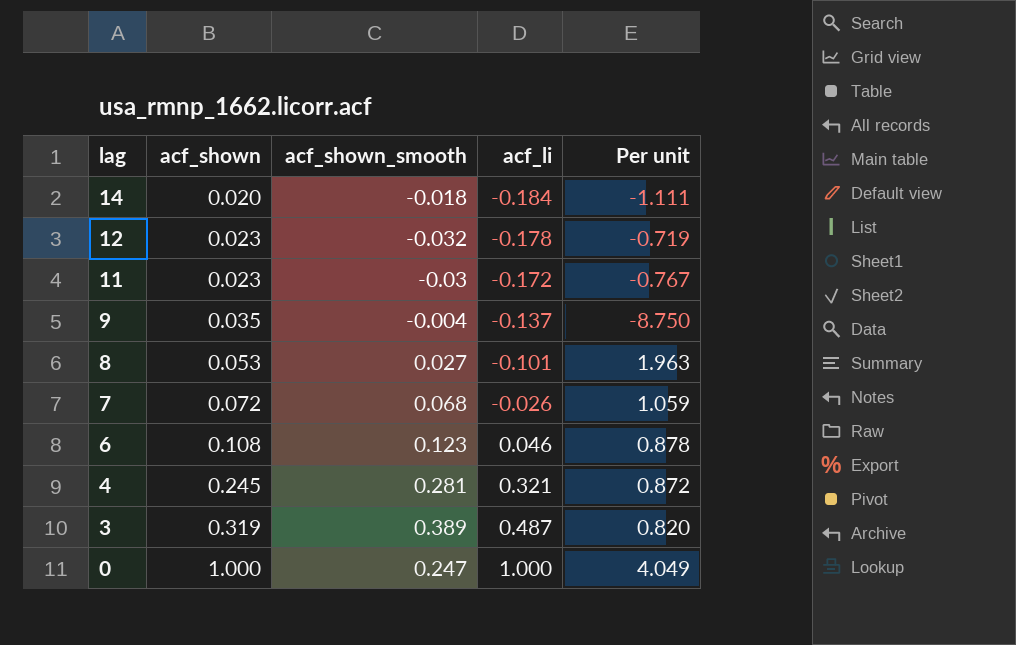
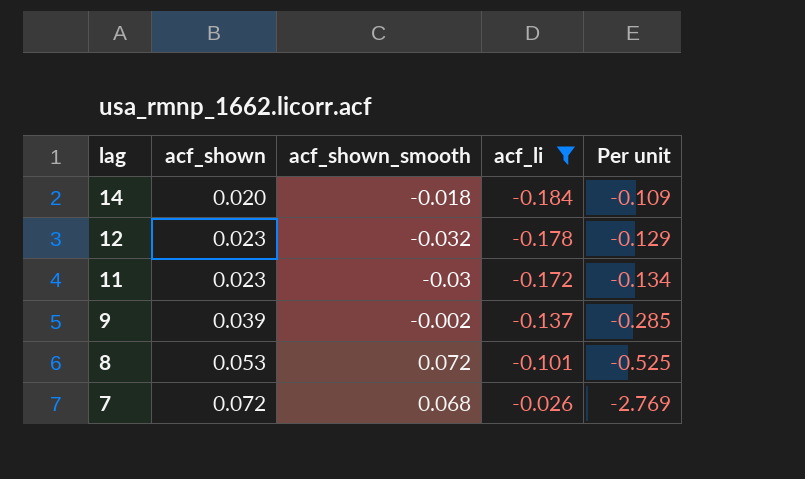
filter: none -> acf_li <= -0.026
column Per unit | formula: [acf_shown] / [acf_shown_smooth] -> [acf_shown] / [acf_li]
9 | acf_shown: 0.035 -> 0.039
9 | acf_shown_smooth: -0.004 -> -0.002
8 | acf_shown_smooth: 0.027 -> 0.072

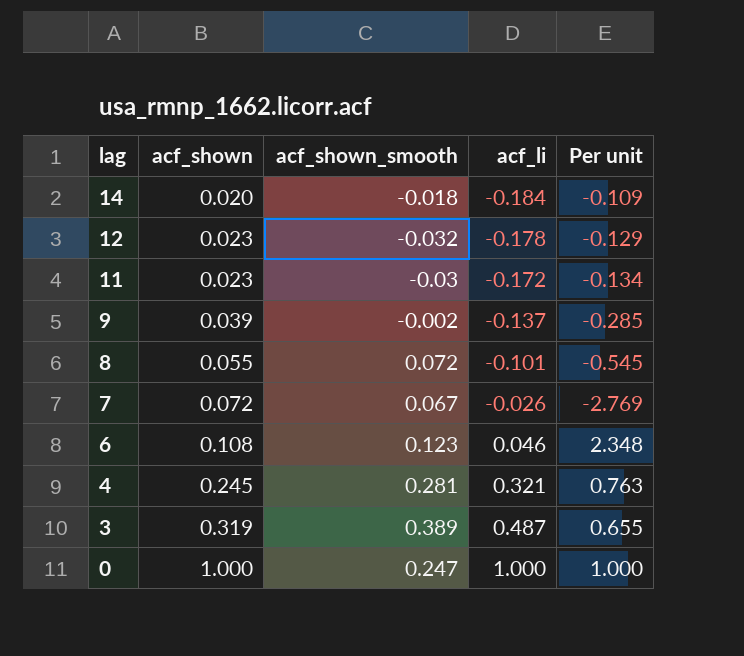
filter: acf_li <= -0.026 -> none
8 | acf_shown: 0.053 -> 0.055
8 | Per unit: -0.525 -> -0.545
7 | acf_shown_smooth: 0.068 -> 0.067

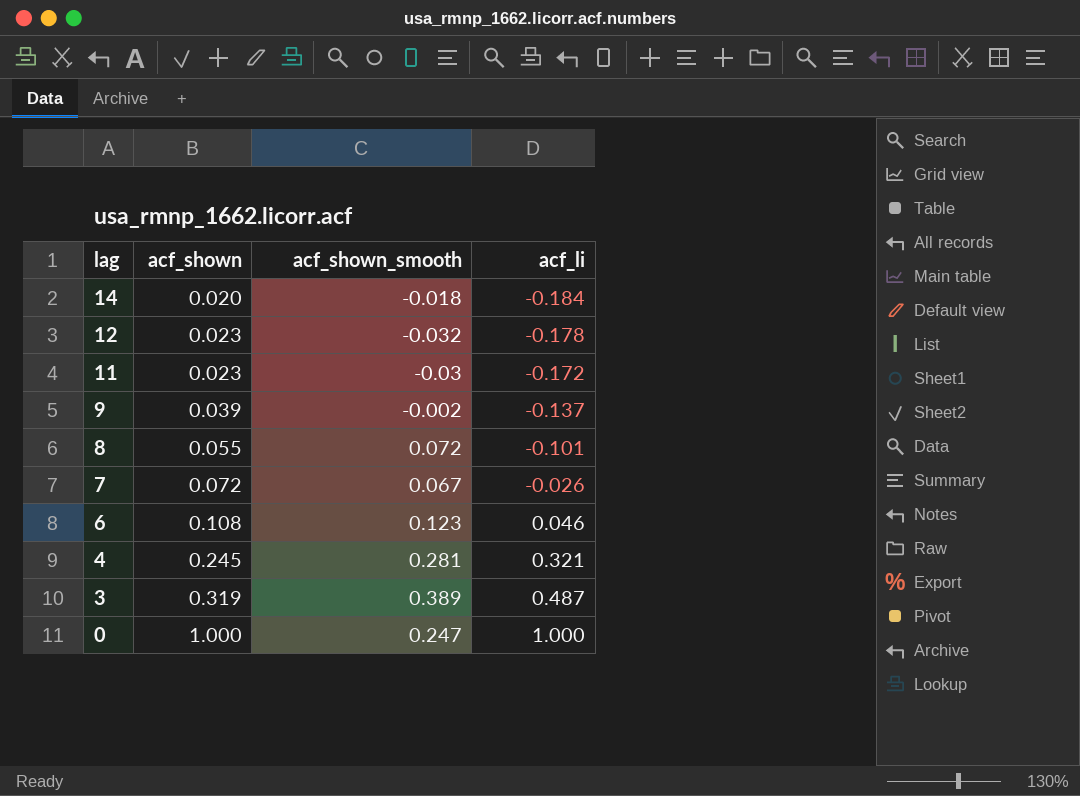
column Per unit | formula: [acf_shown] / [acf_li] -> none

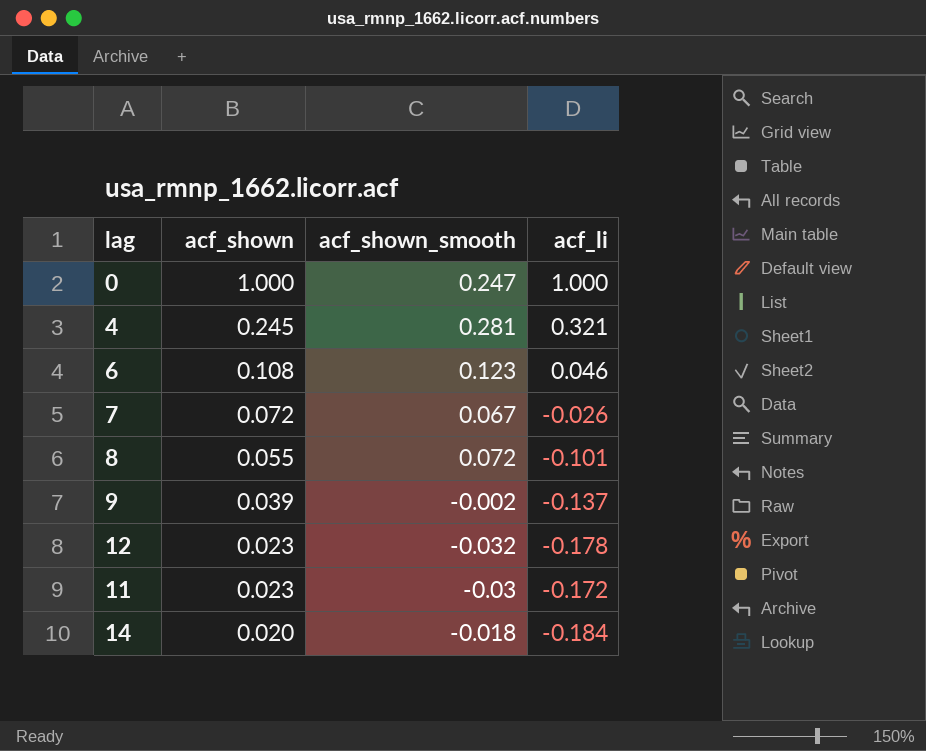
row order: lag descending -> acf_shown descending
row 3: 0.319 | 0.389 | 0.487 -> none

